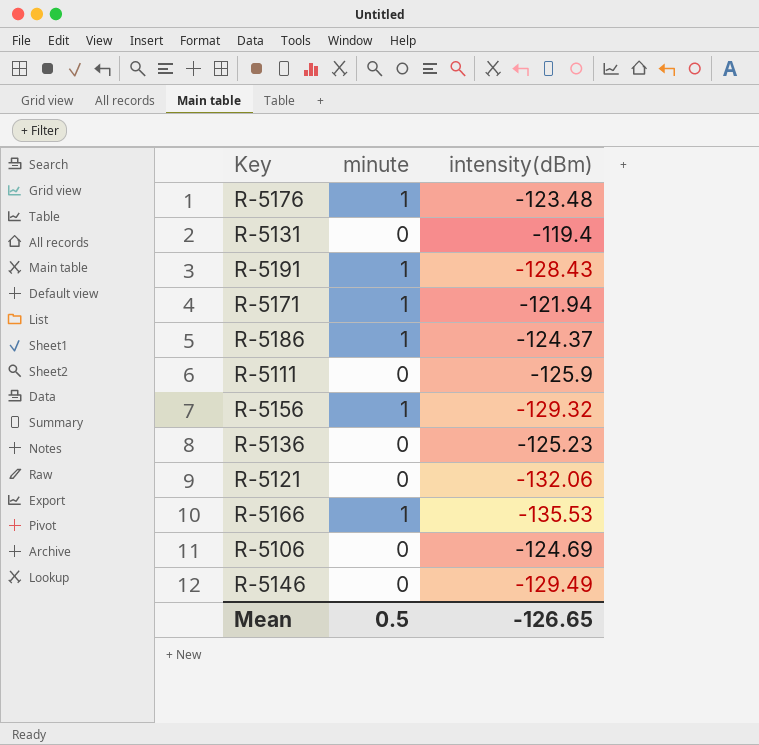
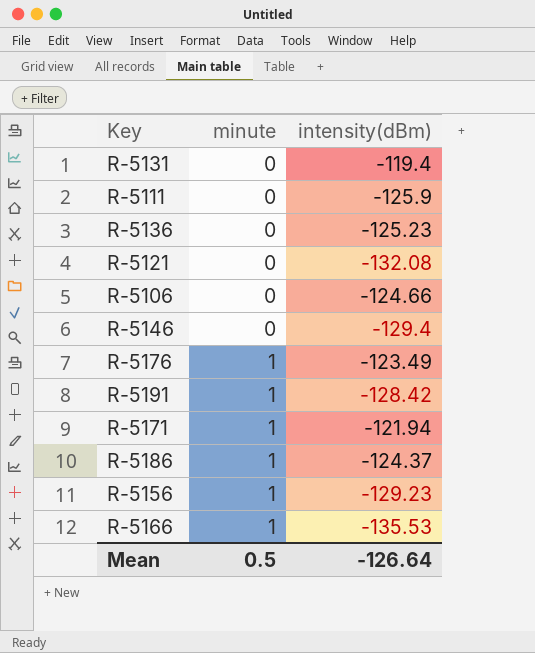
row order: none -> minute ascending
R-5121 | intensity(dBm): -132.06 -> -132.08
R-5106 | intensity(dBm): -124.69 -> -124.66
R-5146 | intensity(dBm): -129.49 -> -129.4
R-5176 | intensity(dBm): -123.48 -> -123.49
R-5191 | intensity(dBm): -128.43 -> -128.42
R-5156 | intensity(dBm): -129.32 -> -129.23
Mean | intensity(dBm): -126.65 -> -126.64

